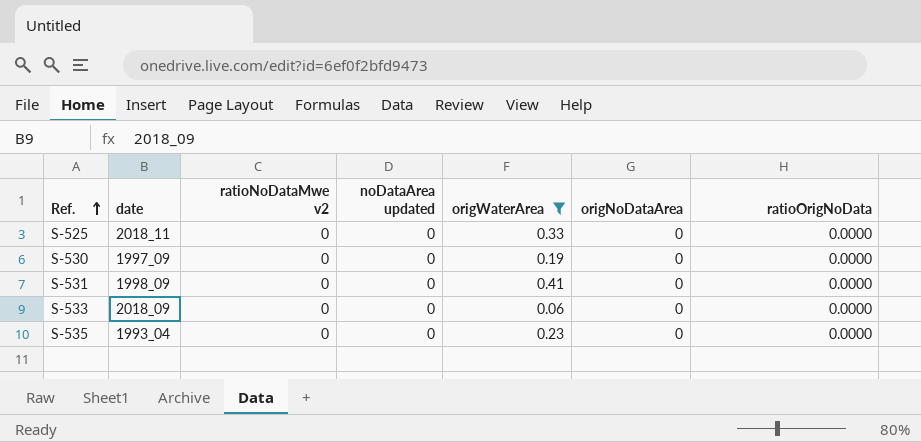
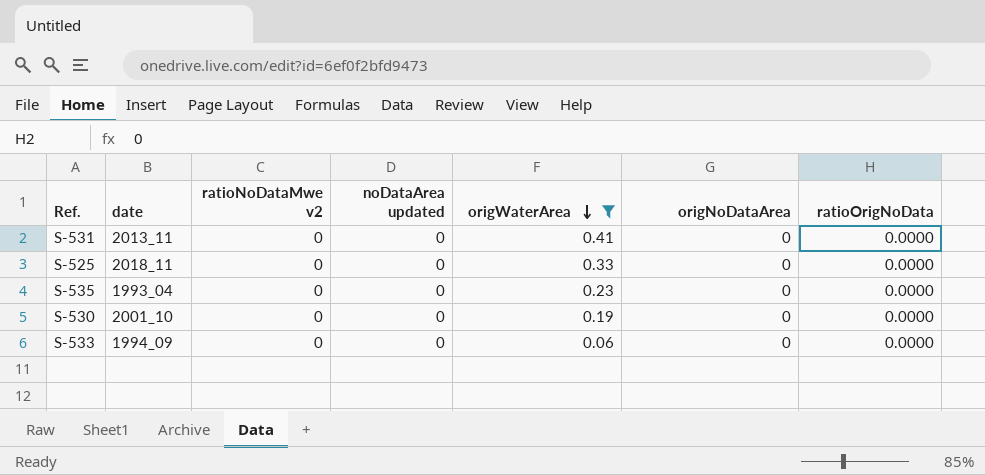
row order: Ref. ascending -> origWaterArea descending
S-531 | date: 1998_09 -> 2013_11
S-530 | date: 1997_09 -> 2001_10
S-533 | date: 2018_09 -> 1994_09

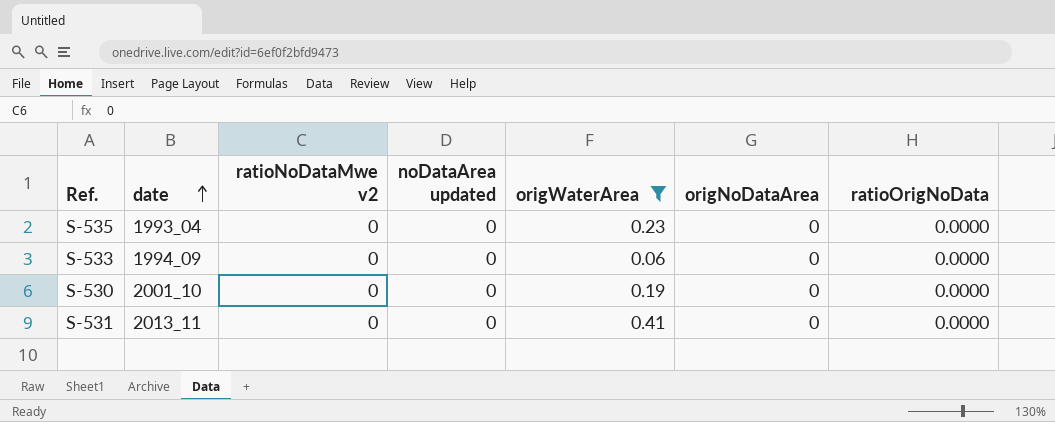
row order: origWaterArea descending -> date ascending
row S-525: 2018_11 | 0 | 0 | 0.33 | 0 | 0.0000 -> none

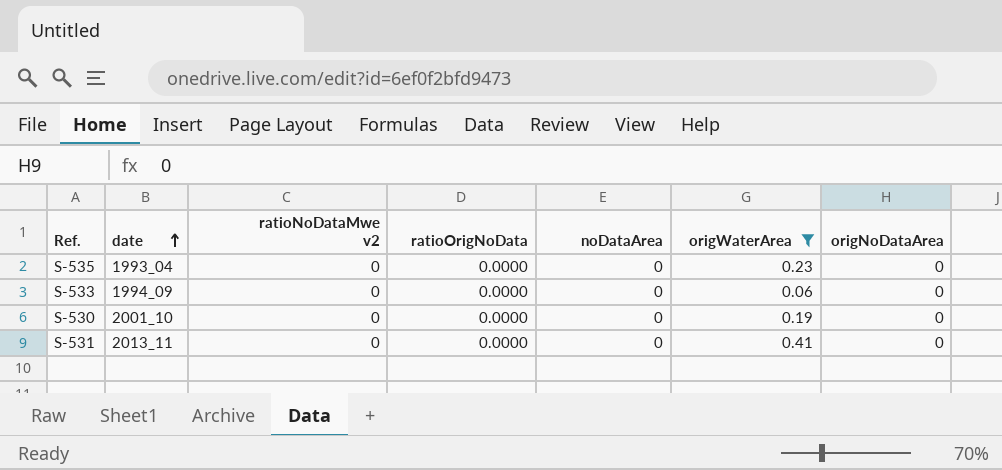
column ratioOrigNoData | position: 7 -> 4
column name: noDataArea updated -> noDataArea

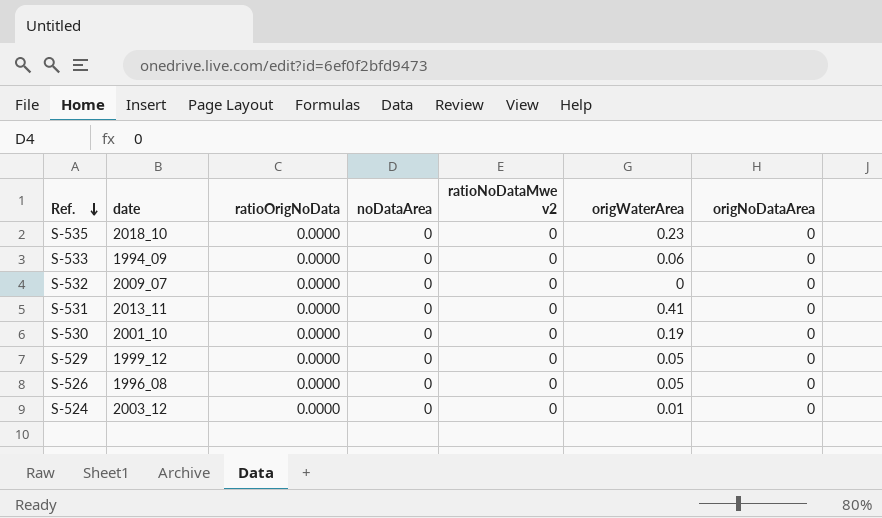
filter: origWaterArea >= 0.06 -> none
row order: date ascending -> Ref. descending
column ratioNoDataMwe v2 | position: 3 -> 5
S-535 | date: 1993_04 -> 2018_10

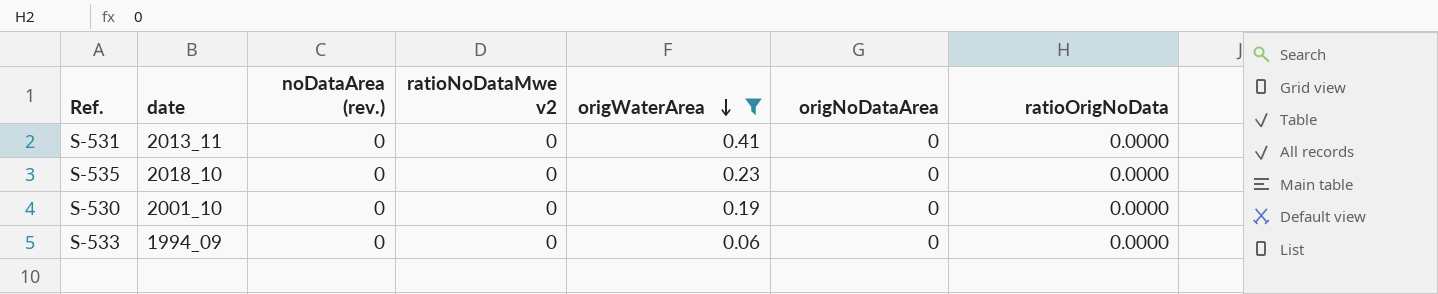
filter: none -> origWaterArea >= 0.06
row order: Ref. descending -> origWaterArea descending
column name: noDataArea -> noDataArea (rev.)
column ratioOrigNoData | position: 3 -> 7

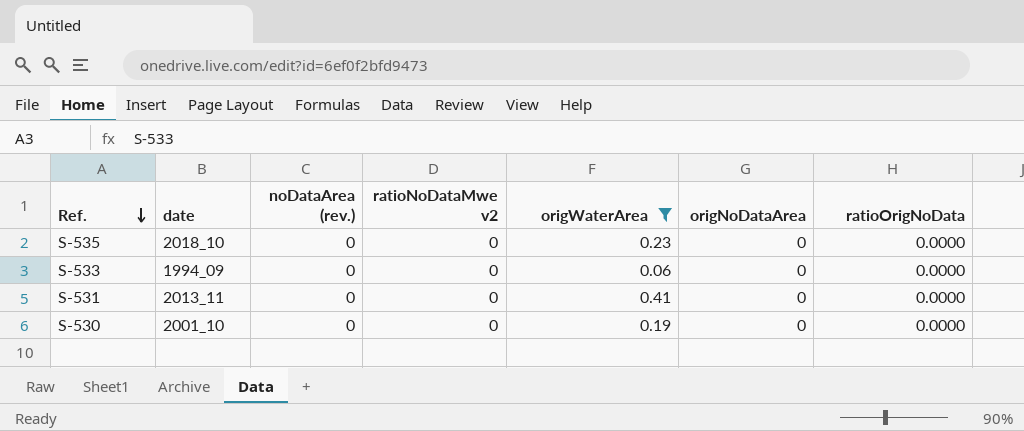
row order: origWaterArea descending -> Ref. descending

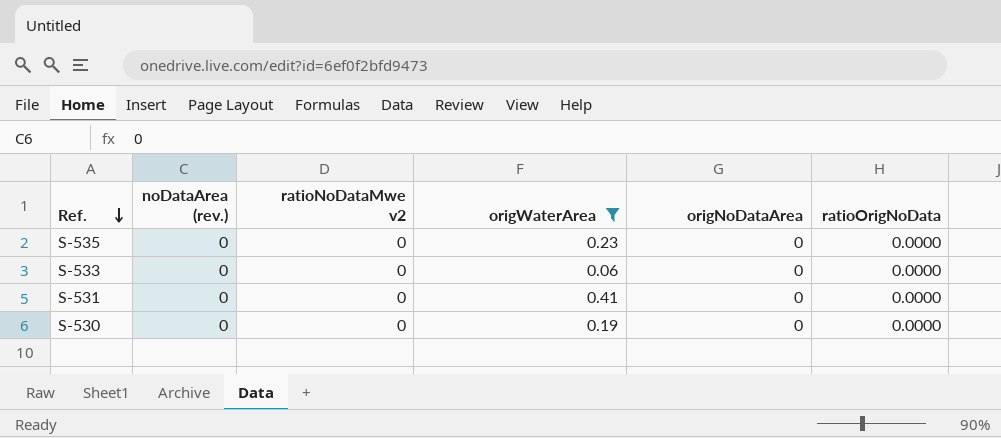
column date | position: 2 -> none

